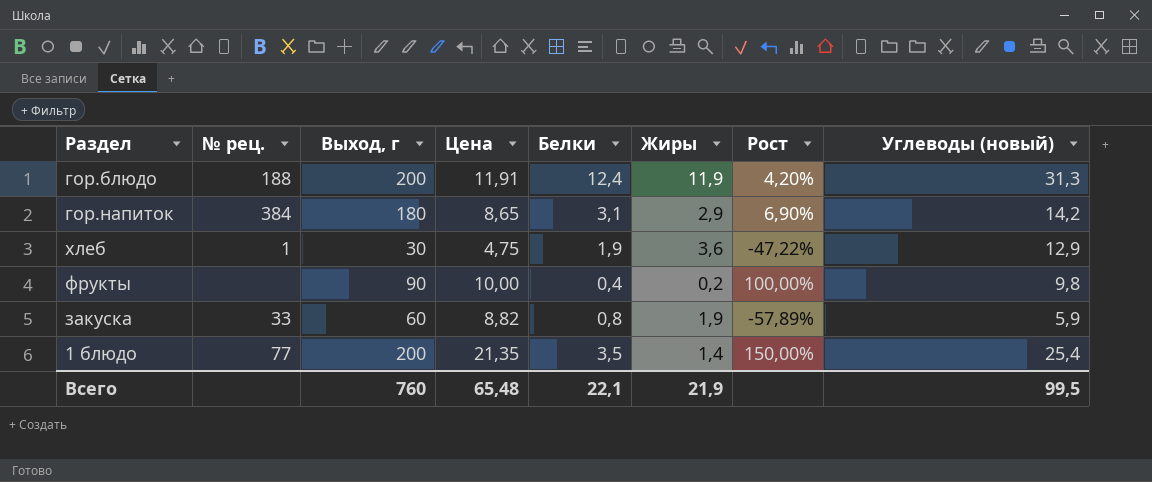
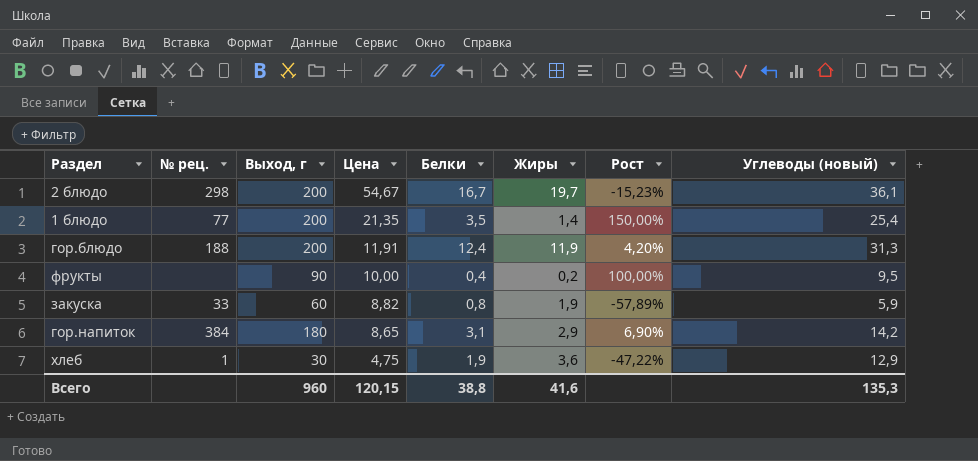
row order: none -> Цена descending
row 2 блюдо: none -> 298 | 200 | 54,67 | 16,7 | 19,7 | -15,23% | 36,1
фрукты | Углеводы (новый): 9,8 -> 9,5
Всего | Выход, г: 760 -> 960
Всего | Цена: 65,48 -> 120,15
Всего | Белки: 22,1 -> 38,8
Всего | Жиры: 21,9 -> 41,6
Всего | Углеводы (новый): 99,5 -> 135,3

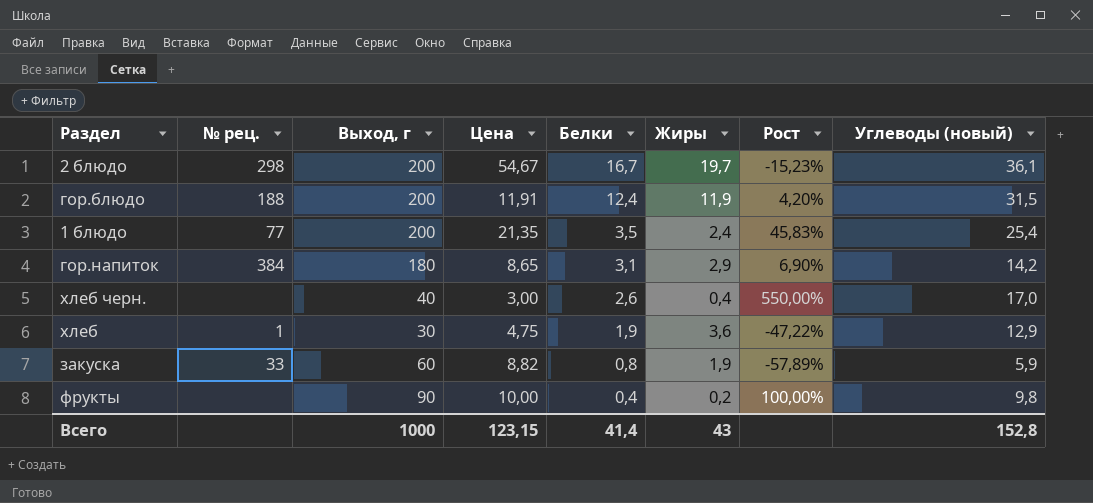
row order: Цена descending -> Белки descending
гор.блюдо | Углеводы (новый): 31,3 -> 31,5
1 блюдо | Жиры: 1,4 -> 2,4
1 блюдо | Рост: 150,00% -> 45,83%
row хлеб черн.: none -> none | 40 | 3,00 | 2,6 | 0,4 | 550,00% | 17,0
фрукты | Углеводы (новый): 9,5 -> 9,8
Всего | Выход, г: 960 -> 1000
Всего | Цена: 120,15 -> 123,15
Всего | Белки: 38,8 -> 41,4
Всего | Жиры: 41,6 -> 43
Всего | Углеводы (новый): 135,3 -> 152,8

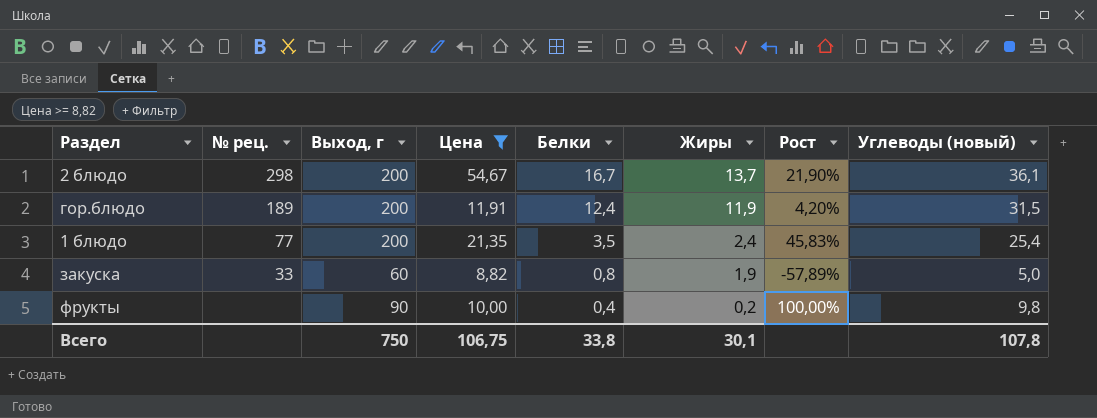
filter: none -> Цена >= 8,82
2 блюдо | Жиры: 19,7 -> 13,7
2 блюдо | Рост: -15,23% -> 21,90%
гор.блюдо | № рец.: 188 -> 189
закуска | Углеводы (новый): 5,9 -> 5,0
Всего | Выход, г: 1000 -> 750
Всего | Цена: 123,15 -> 106,75
Всего | Белки: 41,4 -> 33,8
Всего | Жиры: 43 -> 30,1
Всего | Углеводы (новый): 152,8 -> 107,8

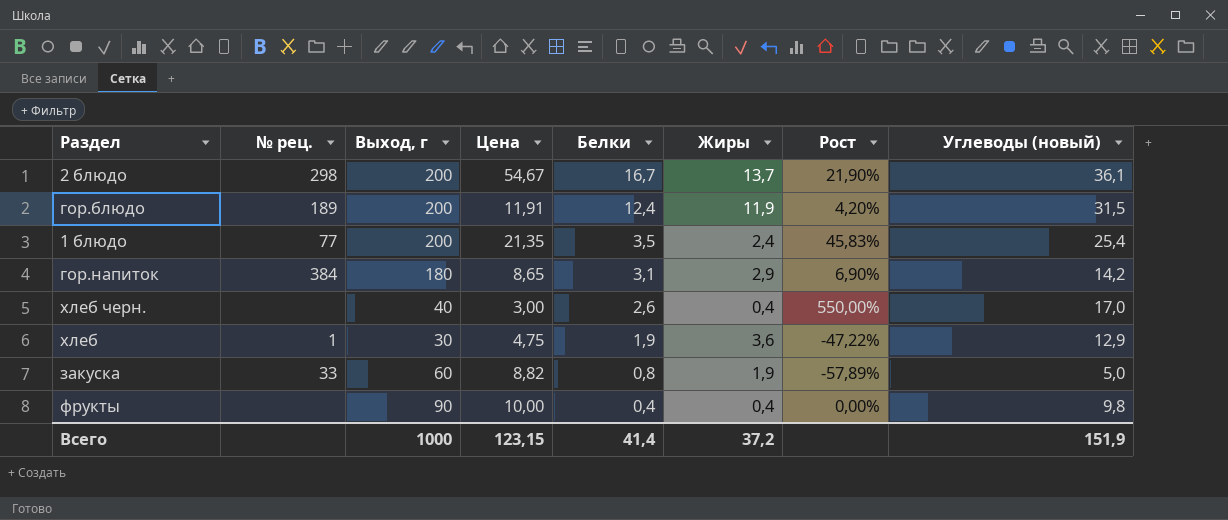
filter: Цена >= 8,82 -> none
фрукты | Жиры: 0,2 -> 0,4
фрукты | Рост: 100,00% -> 0,00%
Всего | Выход, г: 750 -> 1000
Всего | Цена: 106,75 -> 123,15
Всего | Белки: 33,8 -> 41,4
Всего | Жиры: 30,1 -> 37,2
Всего | Углеводы (новый): 107,8 -> 151,9

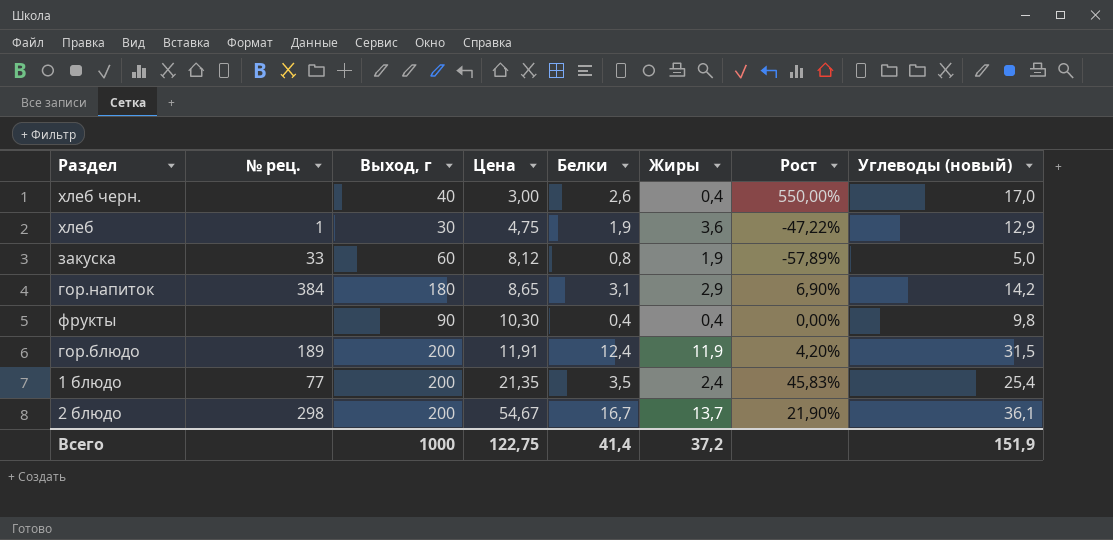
row order: Белки descending -> Цена ascending
закуска | Цена: 8,82 -> 8,12
фрукты | Цена: 10,00 -> 10,30
Всего | Цена: 123,15 -> 122,75

